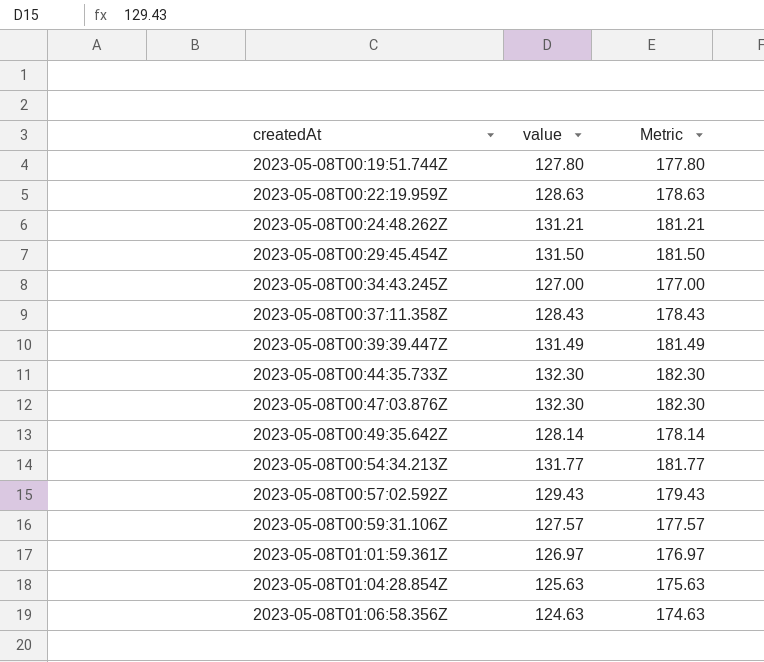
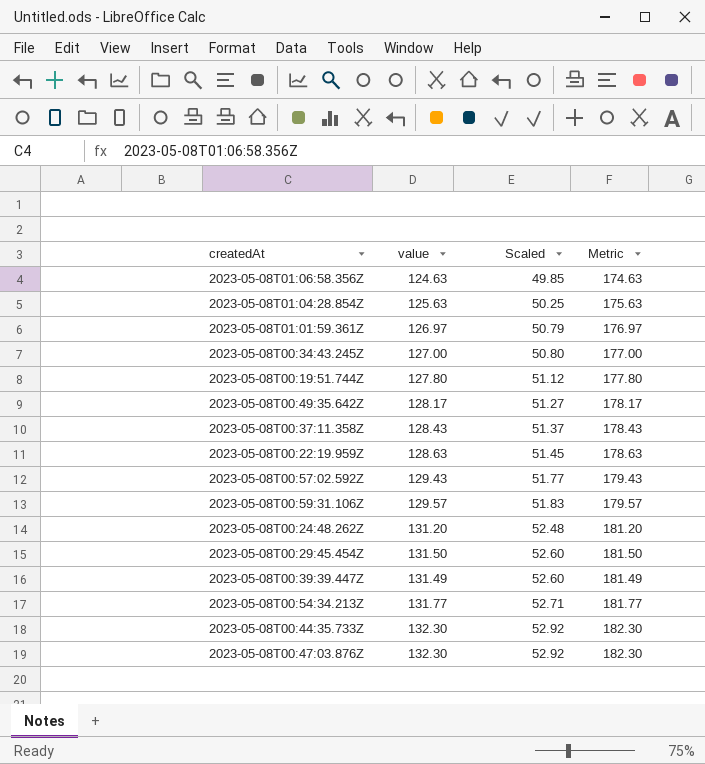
row order: createdAt ascending -> Scaled ascending
column Scaled | formula: none -> [value] * 0.4
2023-05-08T00:49:35.642Z | value: 128.14 -> 128.17
2023-05-08T00:49:35.642Z | Metric: 178.14 -> 178.17
2023-05-08T00:59:31.106Z | value: 127.57 -> 129.57
2023-05-08T00:59:31.106Z | Metric: 177.57 -> 179.57
2023-05-08T00:24:48.262Z | value: 131.21 -> 131.20
2023-05-08T00:24:48.262Z | Metric: 181.21 -> 181.20

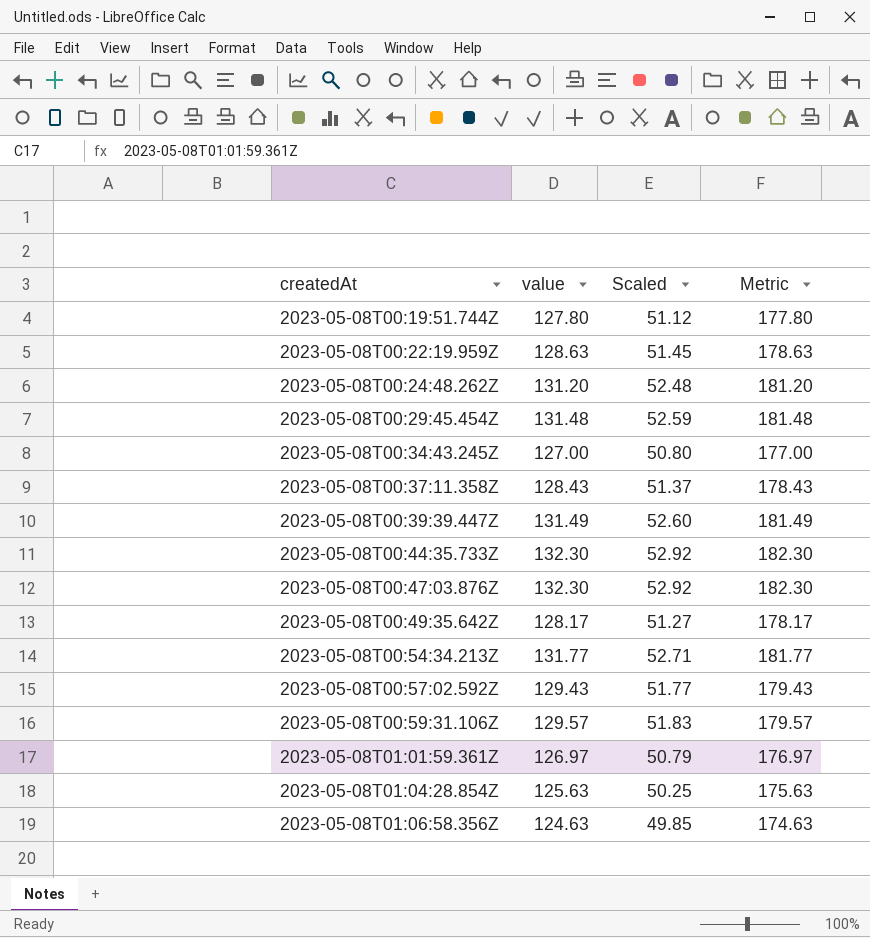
row order: Scaled ascending -> createdAt ascending
2023-05-08T00:29:45.454Z | value: 131.50 -> 131.48
2023-05-08T00:29:45.454Z | Scaled: 52.60 -> 52.59
2023-05-08T00:29:45.454Z | Metric: 181.50 -> 181.48

